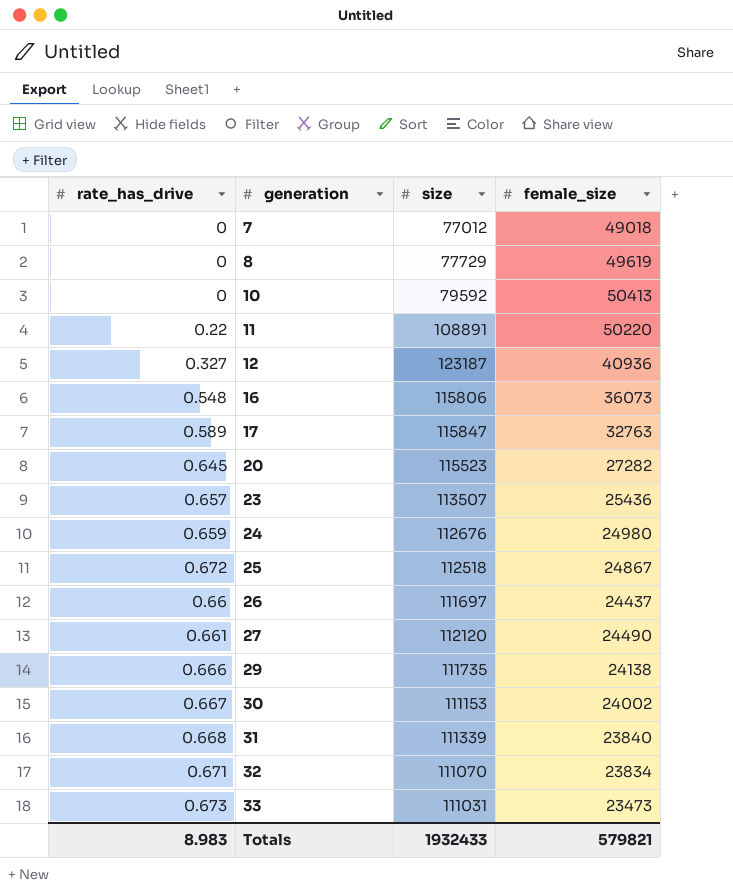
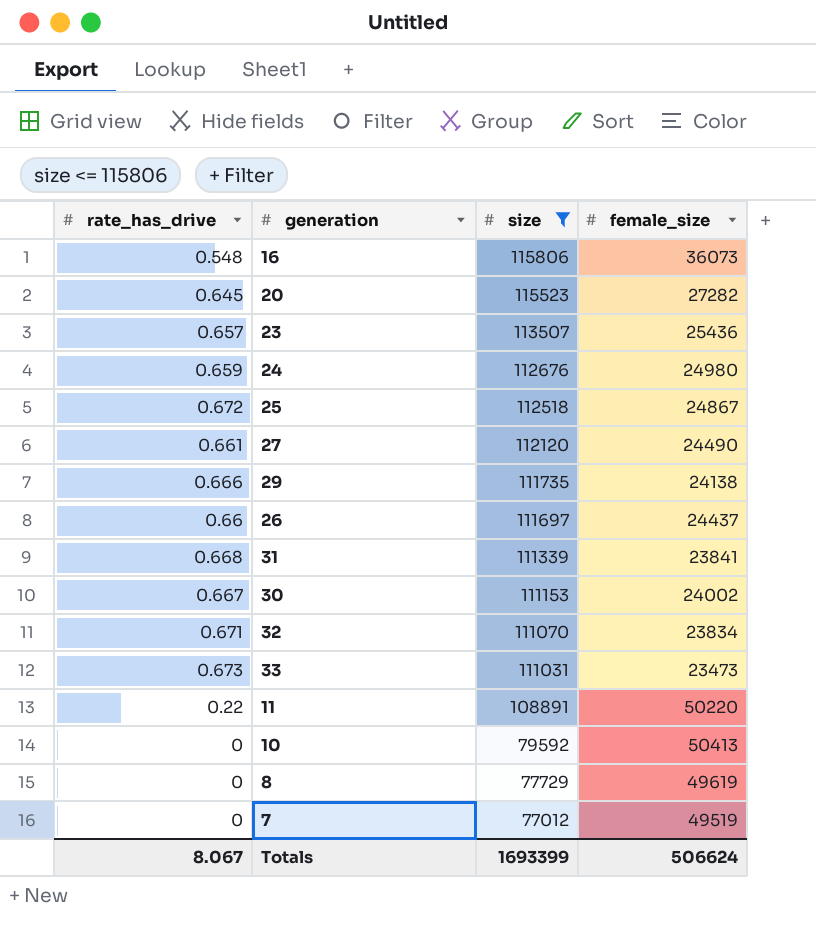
filter: none -> size <= 115806
row order: generation ascending -> size descending
31 | female_size: 23840 -> 23841
7 | female_size: 49018 -> 49519
Totals | rate_has_drive: 8.983 -> 8.067
Totals | size: 1932433 -> 1693399
Totals | female_size: 579821 -> 506624

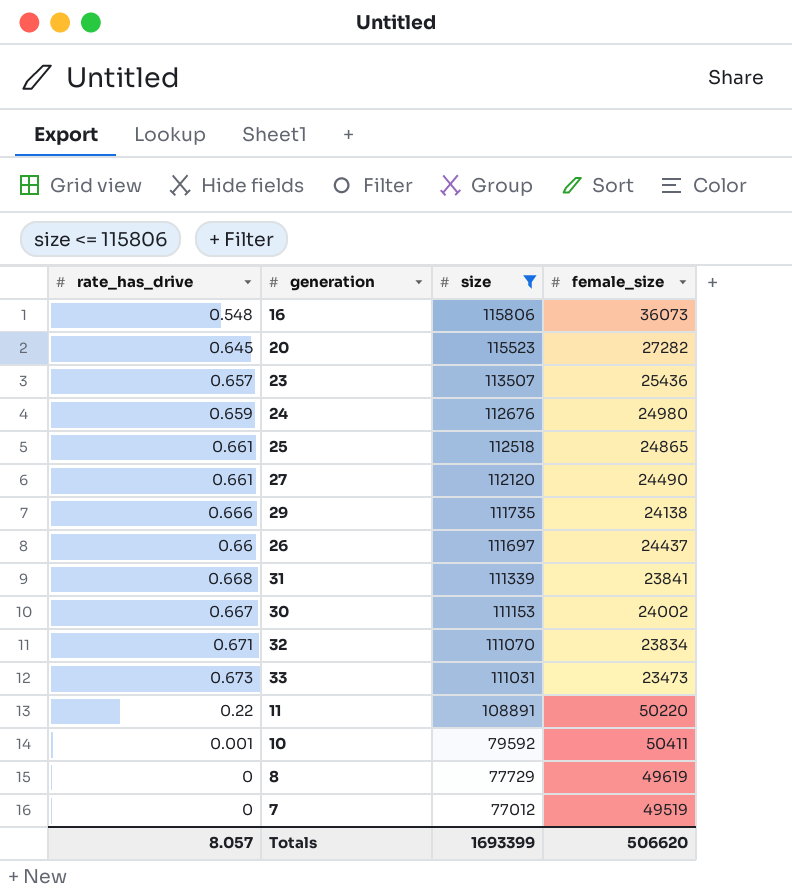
25 | rate_has_drive: 0.672 -> 0.661
25 | female_size: 24867 -> 24865
10 | rate_has_drive: 0 -> 0.001
10 | female_size: 50413 -> 50411
Totals | rate_has_drive: 8.067 -> 8.057
Totals | female_size: 506624 -> 506620

